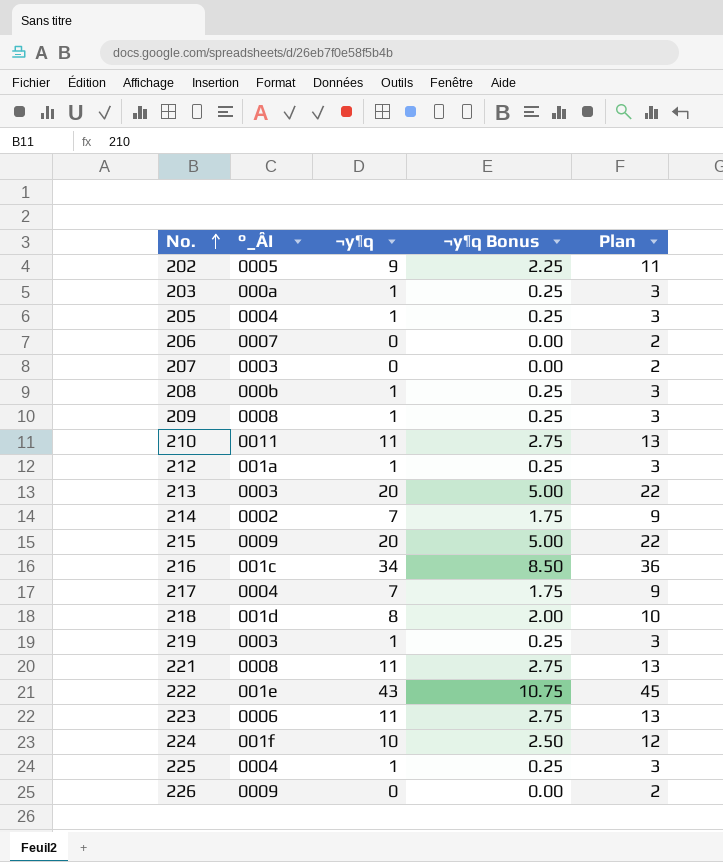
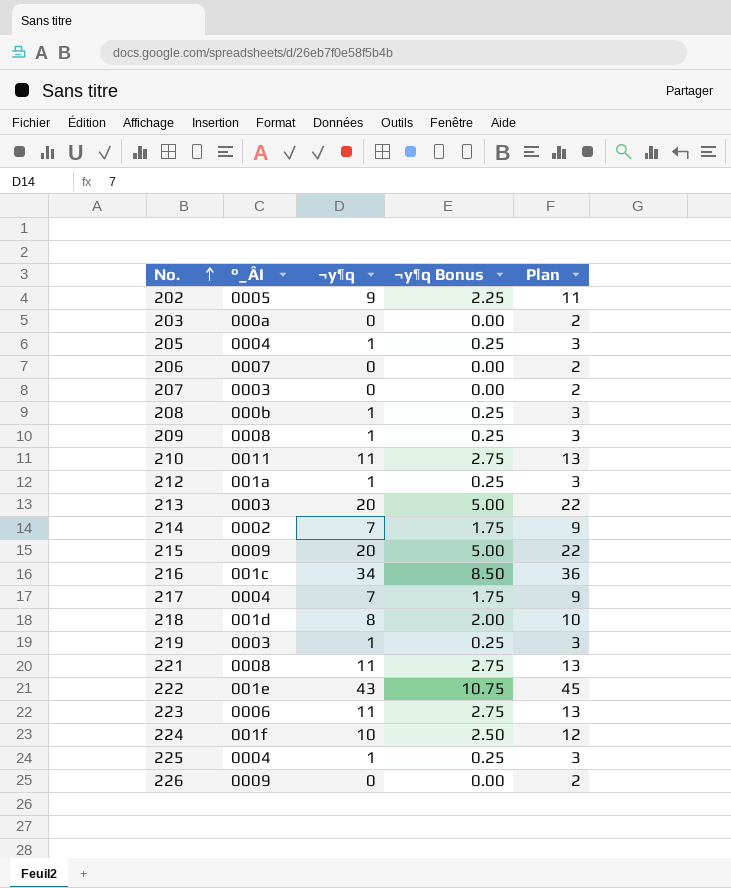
203 | ¬y¶q: 1 -> 0
203 | ¬y¶q Bonus: 0.25 -> 0.00
203 | Plan: 3 -> 2

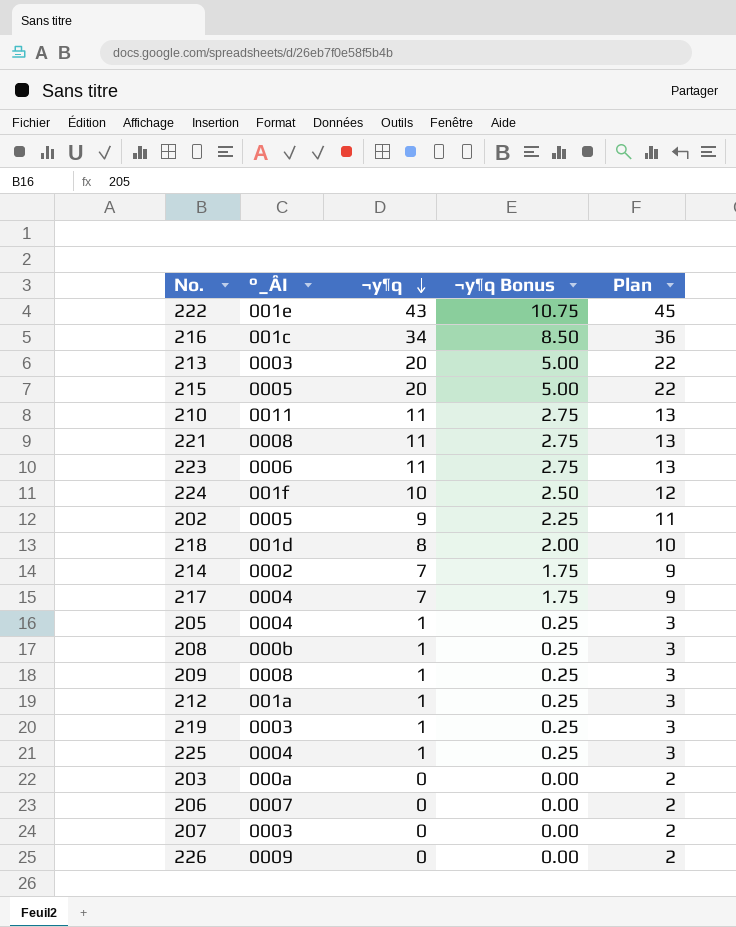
row order: No. ascending -> ¬y¶q descending
215 | °_ÂI: 0009 -> 0005

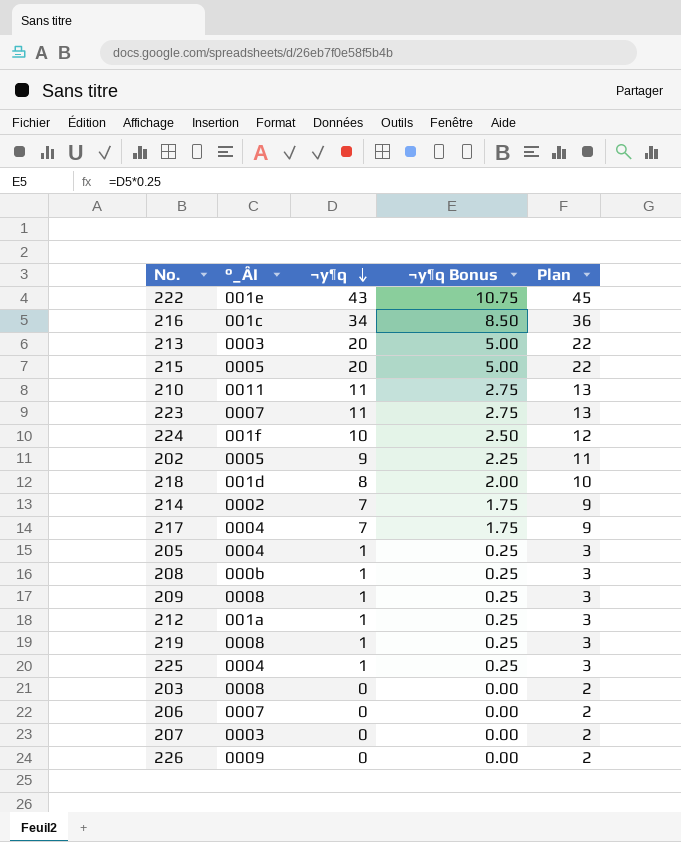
row 221: 0008 | 11 | 2.75 | 13 -> none
223 | °_ÂI: 0006 -> 0007
219 | °_ÂI: 0003 -> 0008
203 | °_ÂI: 000a -> 0008

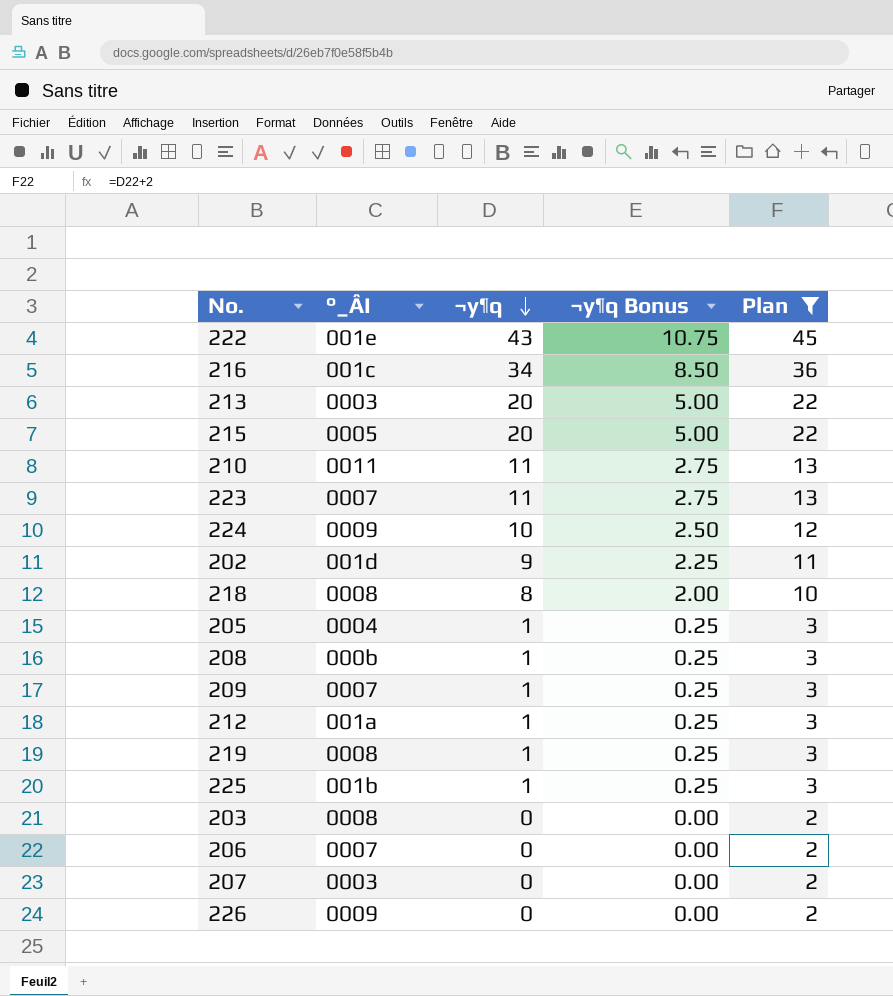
filter: none -> Plan != 9
224 | °_ÂI: 001f -> 0009
202 | °_ÂI: 0005 -> 001d
218 | °_ÂI: 001d -> 0008
209 | °_ÂI: 0008 -> 0007
225 | °_ÂI: 0004 -> 001b

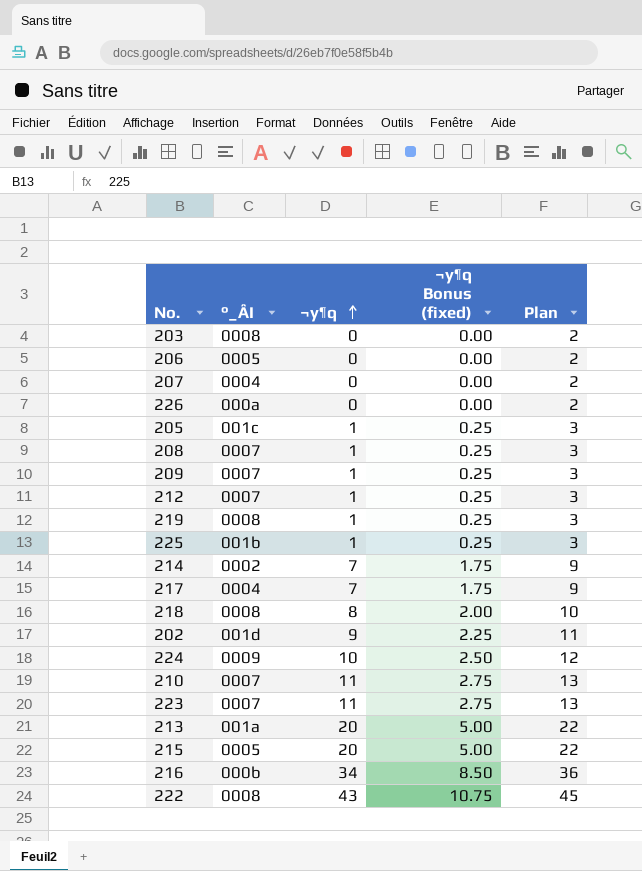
filter: Plan != 9 -> none
row order: ¬y¶q descending -> ¬y¶q ascending
column name: ¬y¶q Bonus -> ¬y¶q Bonus (fixed)
206 | °_ÂI: 0007 -> 0005
207 | °_ÂI: 0003 -> 0004
226 | °_ÂI: 0009 -> 000a
205 | °_ÂI: 0004 -> 001c
208 | °_ÂI: 000b -> 0007
212 | °_ÂI: 001a -> 0007
210 | °_ÂI: 0011 -> 0007
213 | °_ÂI: 0003 -> 001a
216 | °_ÂI: 001c -> 000b
222 | °_ÂI: 001e -> 0008

